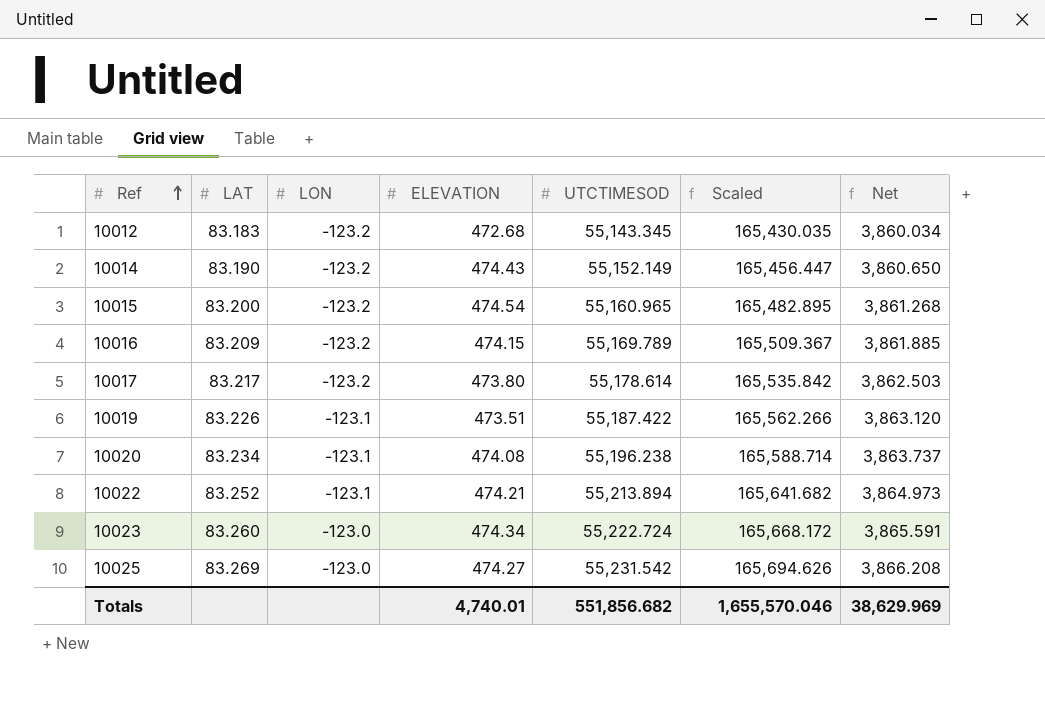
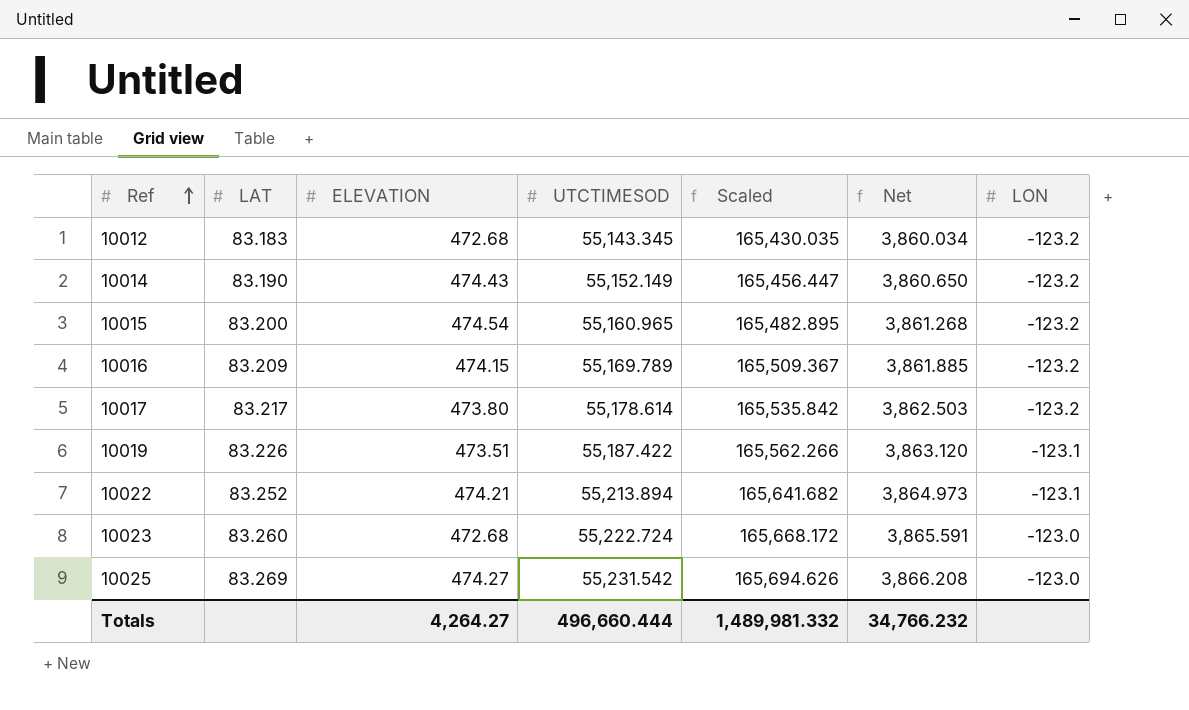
column LON | position: 3 -> 7
row 10020: 83.234 | -123.1 | 474.08 | 55,196.238 | 165,588.714 | 3,863.737 -> none
10023 | ELEVATION: 474.34 -> 472.68
Totals | ELEVATION: 4,740.01 -> 4,264.27
Totals | UTCTIMESOD: 551,856.682 -> 496,660.444
Totals | Scaled: 1,655,570.046 -> 1,489,981.332
Totals | Net: 38,629.969 -> 34,766.232

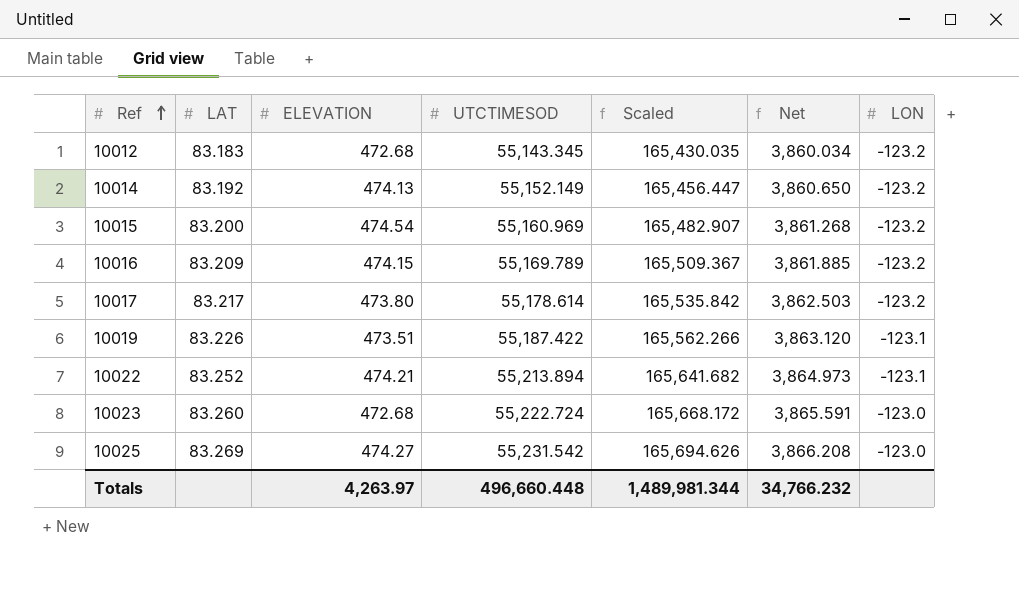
10014 | LAT: 83.190 -> 83.192
10014 | ELEVATION: 474.43 -> 474.13
10015 | UTCTIMESOD: 55,160.965 -> 55,160.969
10015 | Scaled: 165,482.895 -> 165,482.907
Totals | ELEVATION: 4,264.27 -> 4,263.97
Totals | UTCTIMESOD: 496,660.444 -> 496,660.448
Totals | Scaled: 1,489,981.332 -> 1,489,981.344

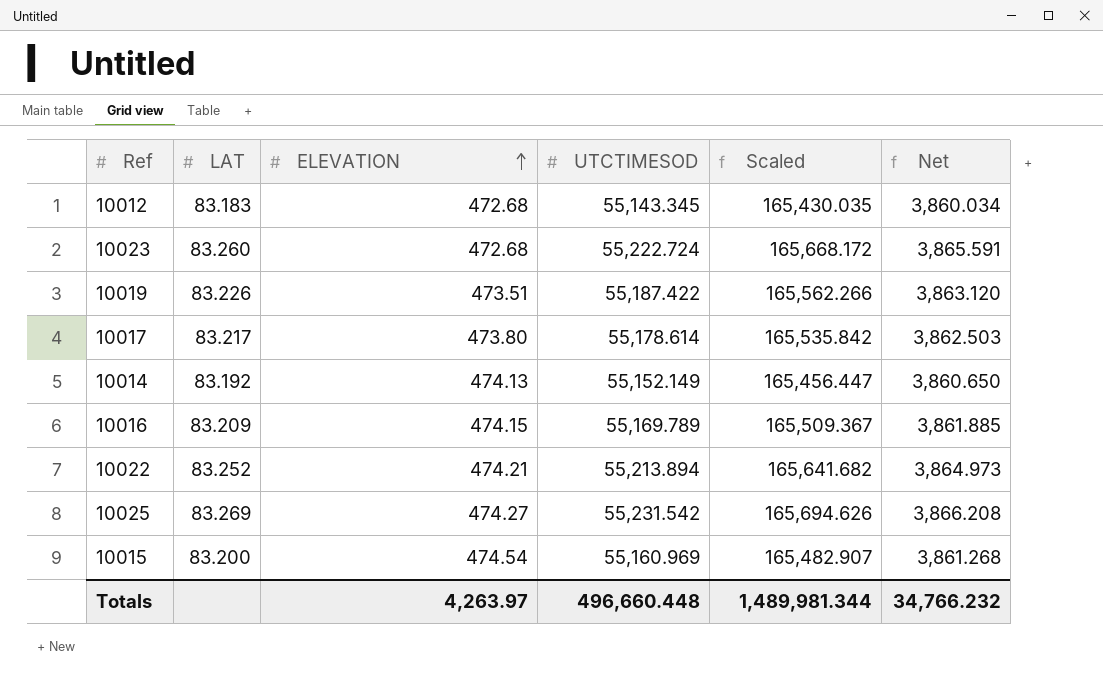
row order: Ref ascending -> ELEVATION ascending
column LON | position: 7 -> none

